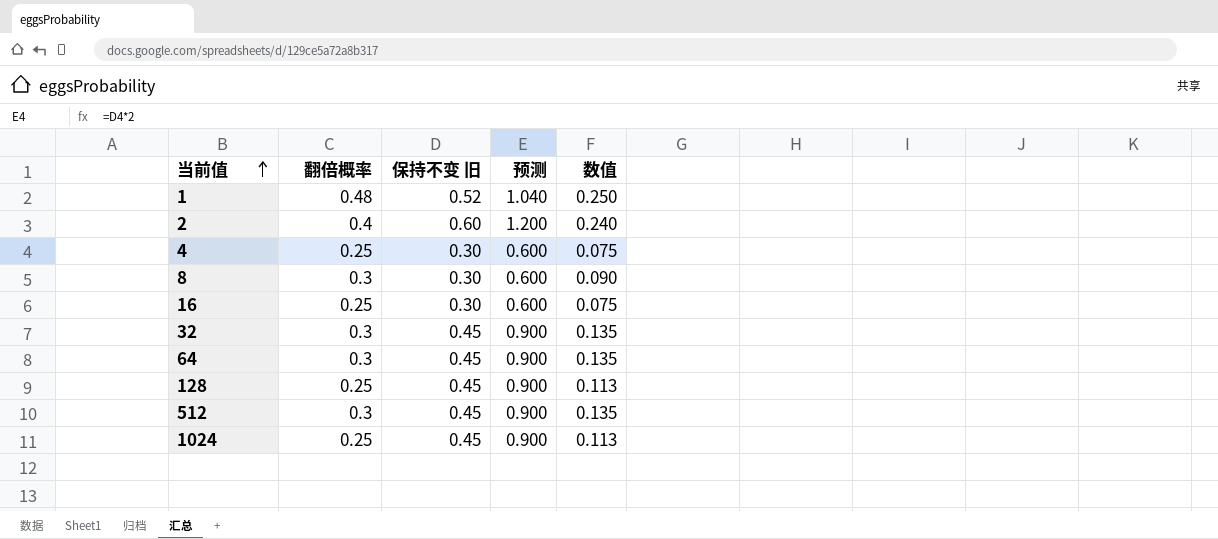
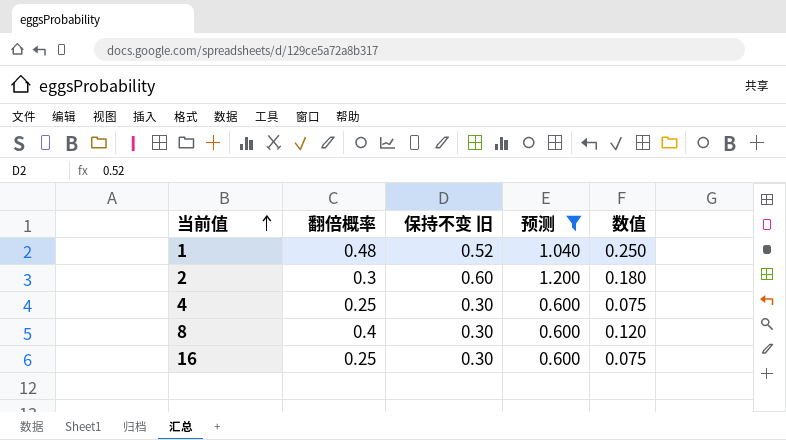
filter: none -> 预测 != 0.900
2 | 翻倍概率: 0.4 -> 0.3
2 | 数值: 0.240 -> 0.180
8 | 翻倍概率: 0.3 -> 0.4
8 | 数值: 0.090 -> 0.120

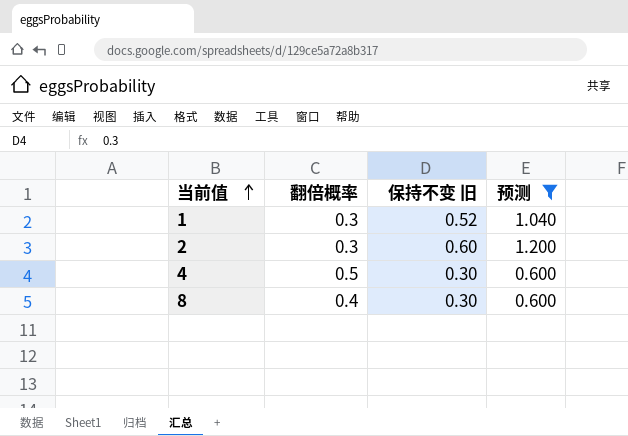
column 数值 | formula: [翻倍概率] * [保持不变 旧] -> none
row 16: 0.25 | 0.30 | 0.600 | 0.075 -> none
1 | 翻倍概率: 0.48 -> 0.3
4 | 翻倍概率: 0.25 -> 0.5

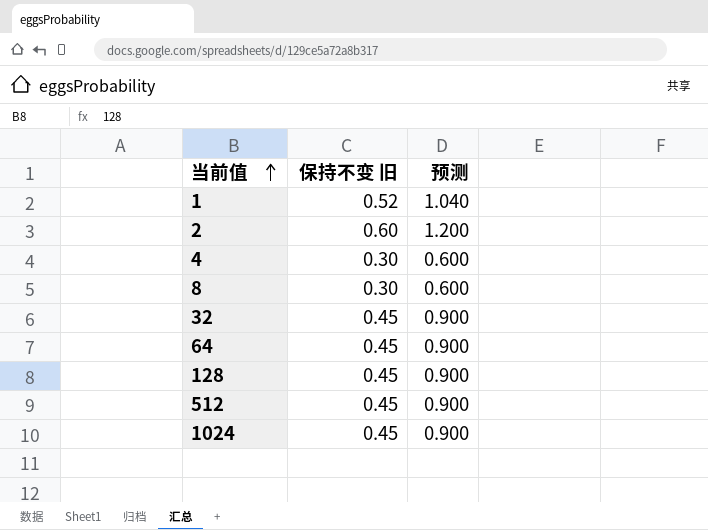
filter: 预测 != 0.900 -> none
column 翻倍概率 | position: 2 -> none

